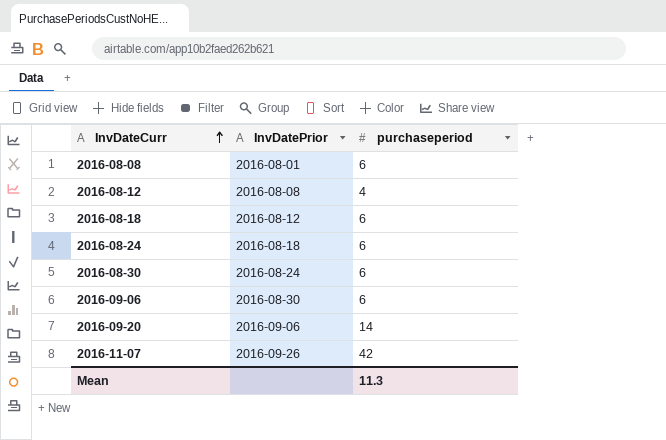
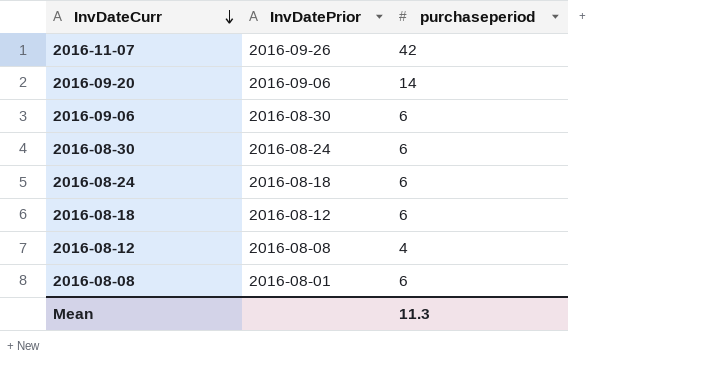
row order: InvDateCurr ascending -> InvDateCurr descending

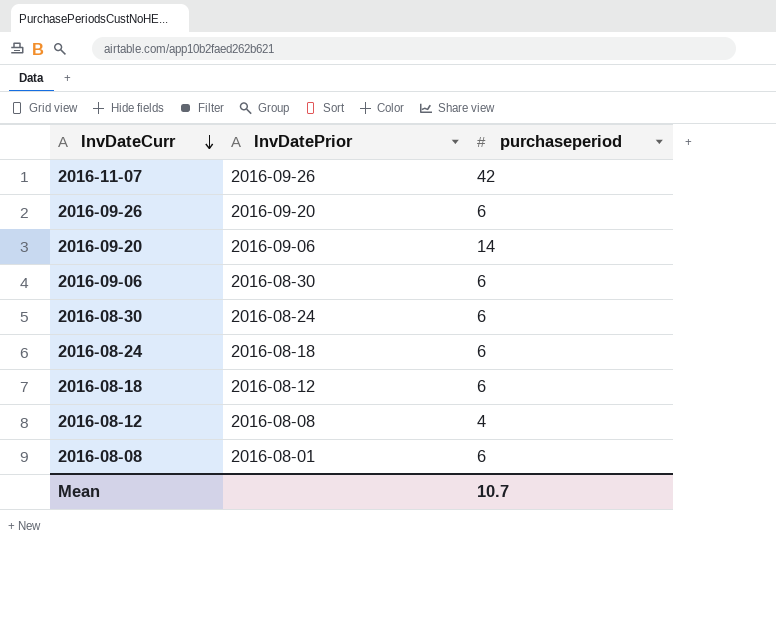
row 2016-09-26: none -> 2016-09-20 | 6
Mean | purchaseperiod: 11.3 -> 10.7

